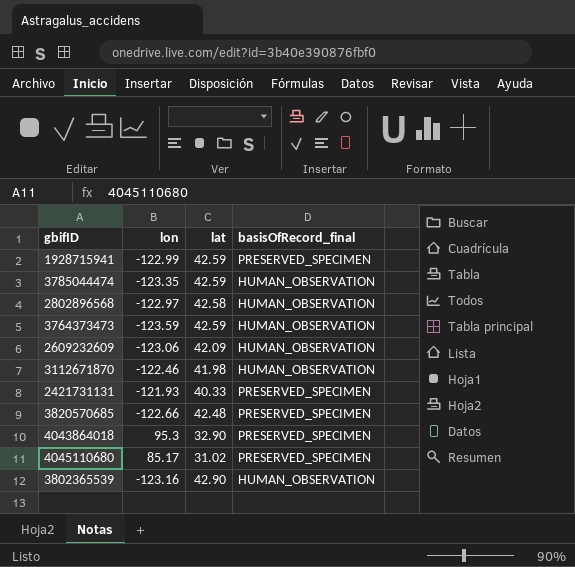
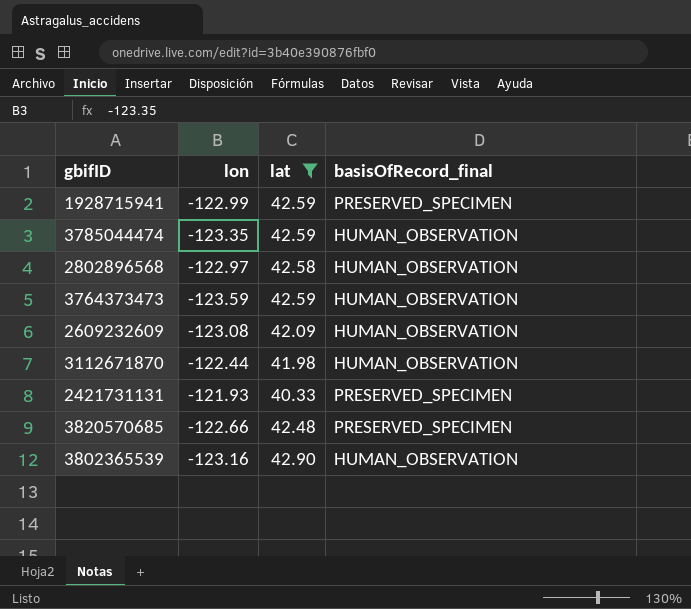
filter: none -> lat >= 40.33
2609232609 | lon: -123.06 -> -123.08
3112671870 | lon: -122.46 -> -122.44

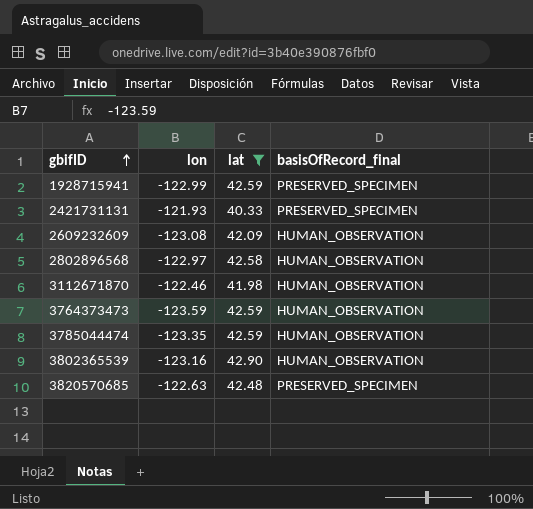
row order: none -> gbifID ascending
3112671870 | lon: -122.44 -> -122.46
3820570685 | lon: -122.66 -> -122.63

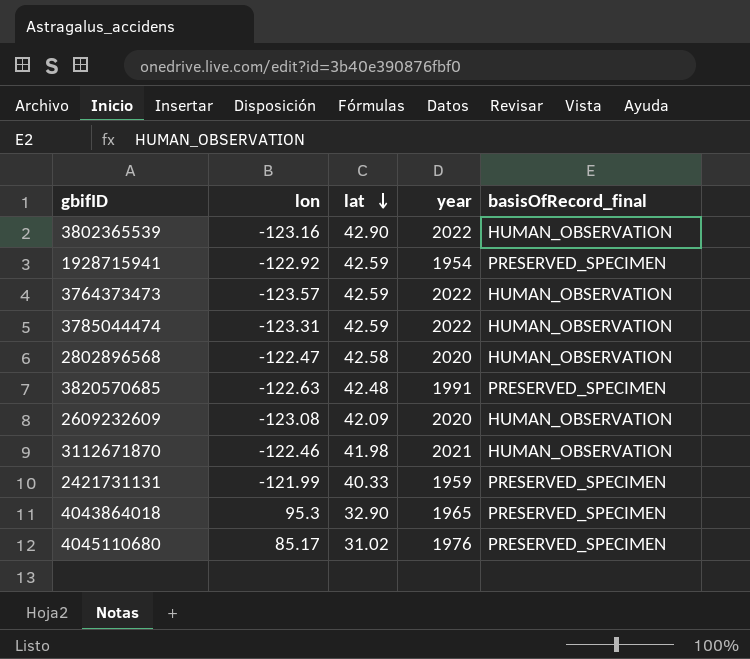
filter: lat >= 40.33 -> none
row order: gbifID ascending -> lat descending
column year | position: none -> 4
1928715941 | lon: -122.99 -> -122.92
3764373473 | lon: -123.59 -> -123.57
3785044474 | lon: -123.35 -> -123.31
2802896568 | lon: -122.97 -> -122.47
2421731131 | lon: -121.93 -> -121.99

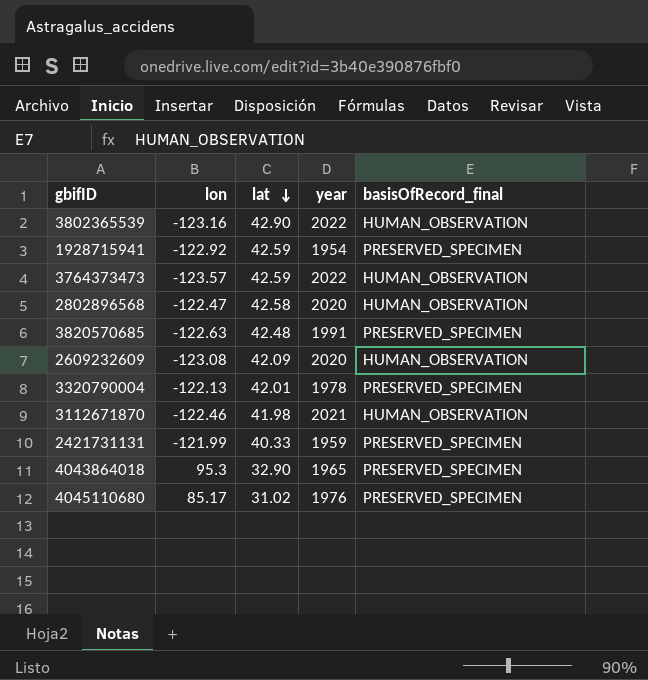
row 3785044474: -123.31 | 42.59 | 2022 | HUMAN_OBSERVATION -> none
row 3320790004: none -> -122.13 | 42.01 | 1978 | PRESERVED_SPECIMEN

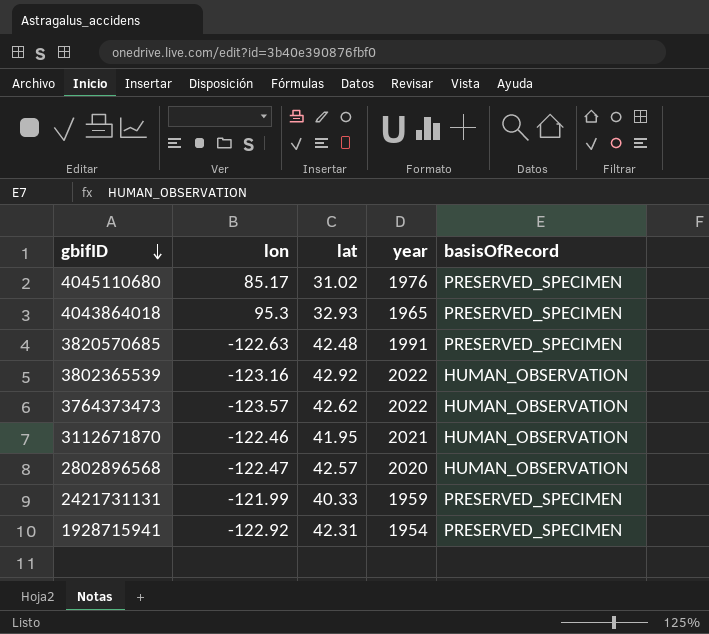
row order: lat descending -> gbifID descending
column name: basisOfRecord_final -> basisOfRecord
row 2609232609: -123.08 | 42.09 | 2020 | HUMAN_OBSERVATION -> none
row 3320790004: -122.13 | 42.01 | 1978 | PRESERVED_SPECIMEN -> none
4043864018 | lat: 32.90 -> 32.93
3802365539 | lat: 42.90 -> 42.92
3764373473 | lat: 42.59 -> 42.62
3112671870 | lat: 41.98 -> 41.95
2802896568 | lat: 42.58 -> 42.57
1928715941 | lat: 42.59 -> 42.31

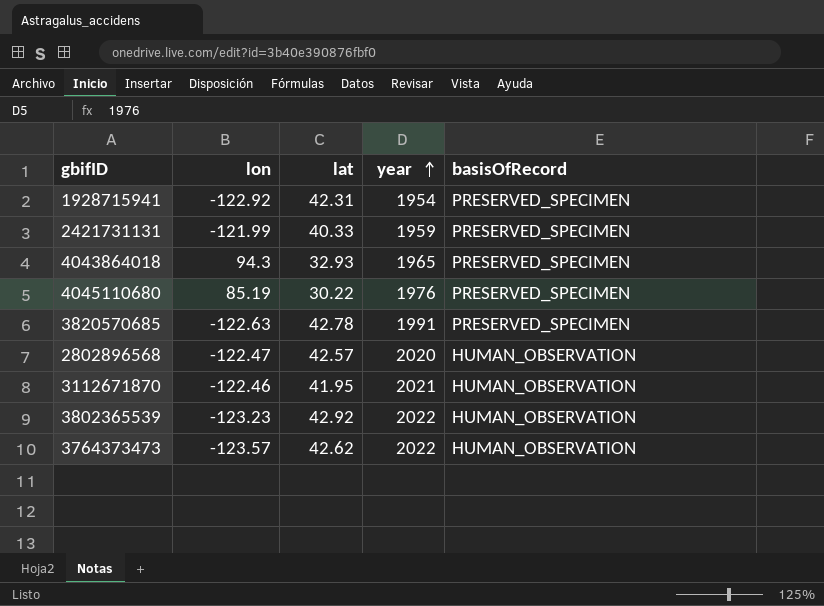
row order: gbifID descending -> year ascending
4043864018 | lon: 95.3 -> 94.3
4045110680 | lon: 85.17 -> 85.19
4045110680 | lat: 31.02 -> 30.22
3820570685 | lat: 42.48 -> 42.78
3802365539 | lon: -123.16 -> -123.23

